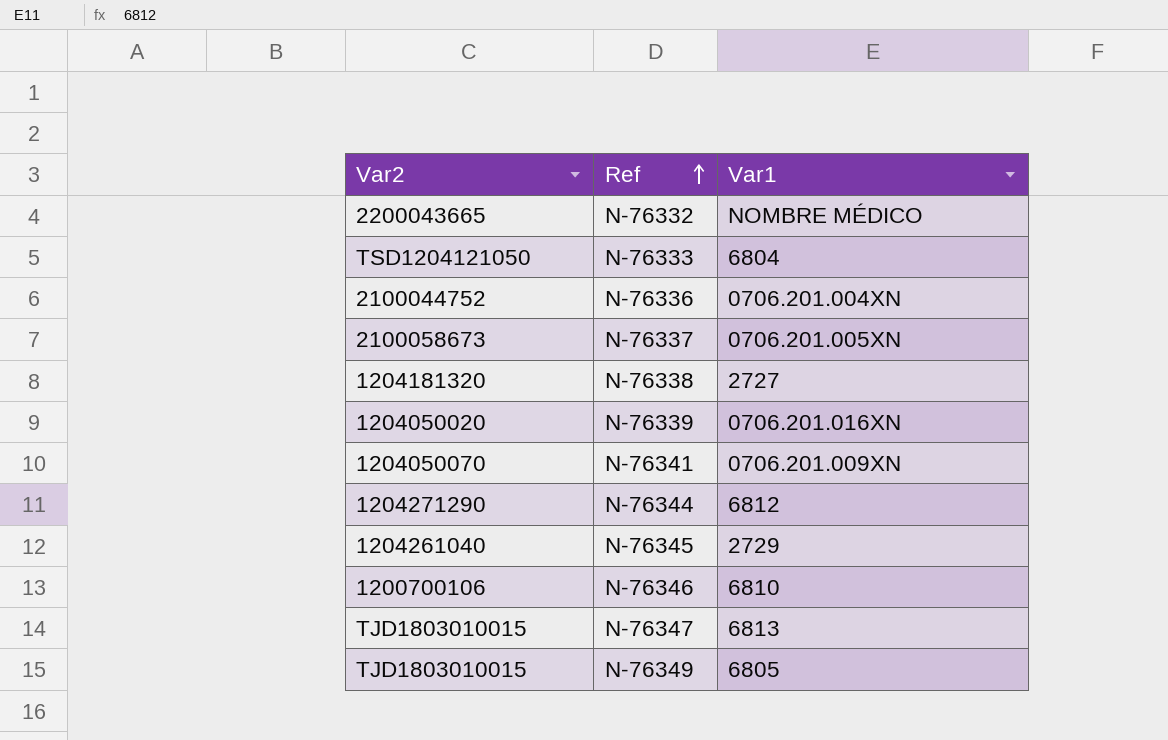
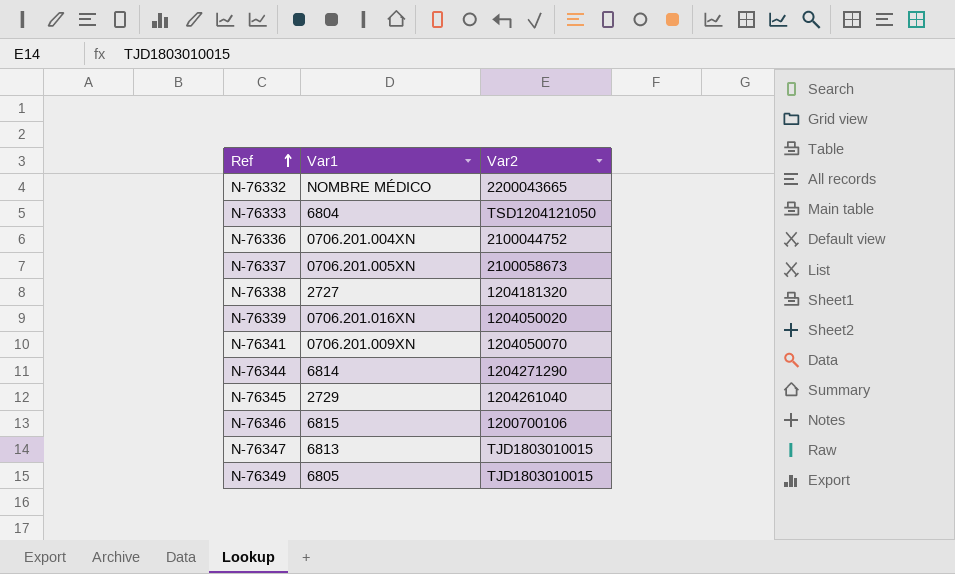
column Var2 | position: 1 -> 3
N-76344 | Var1: 6812 -> 6814
N-76346 | Var1: 6810 -> 6815

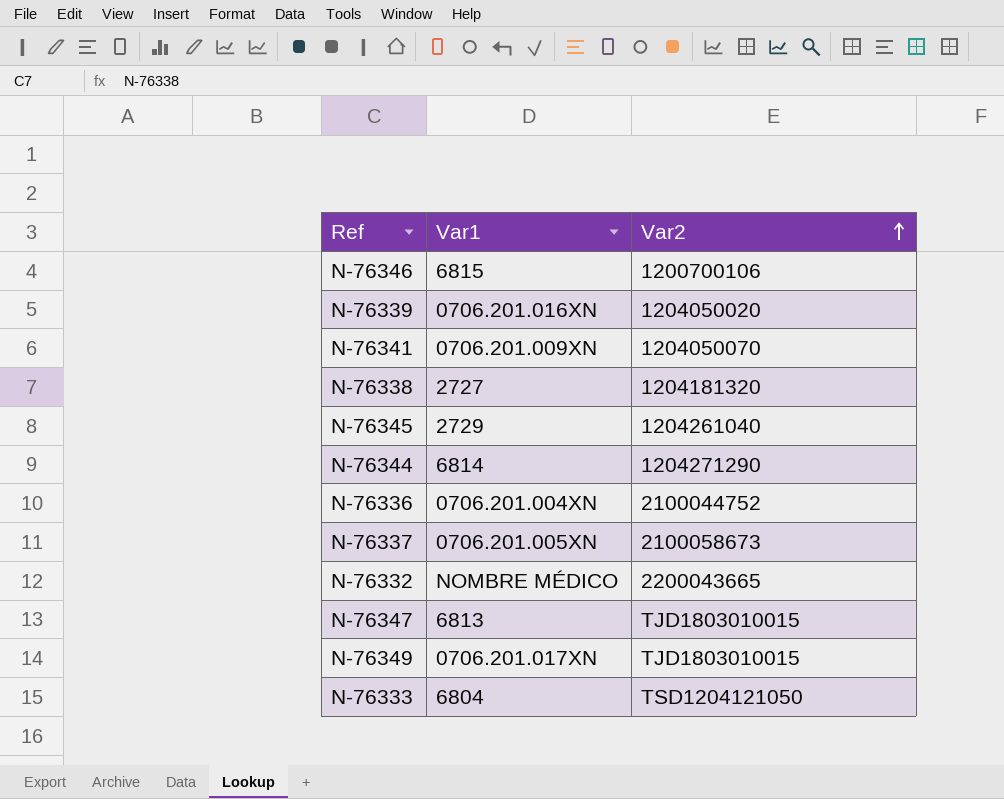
row order: Ref ascending -> Var2 ascending
N-76349 | Var1: 6805 -> 0706.201.017XN

